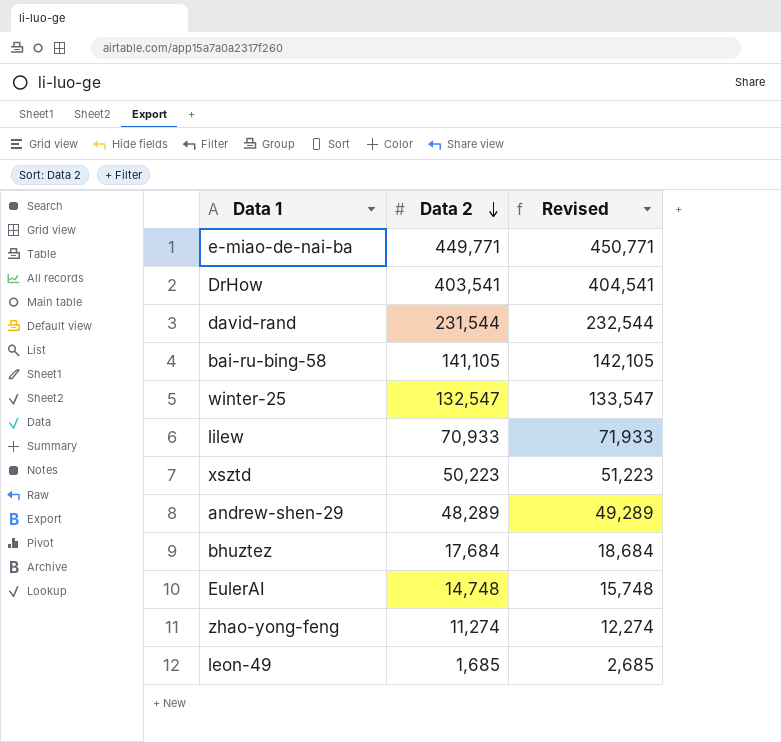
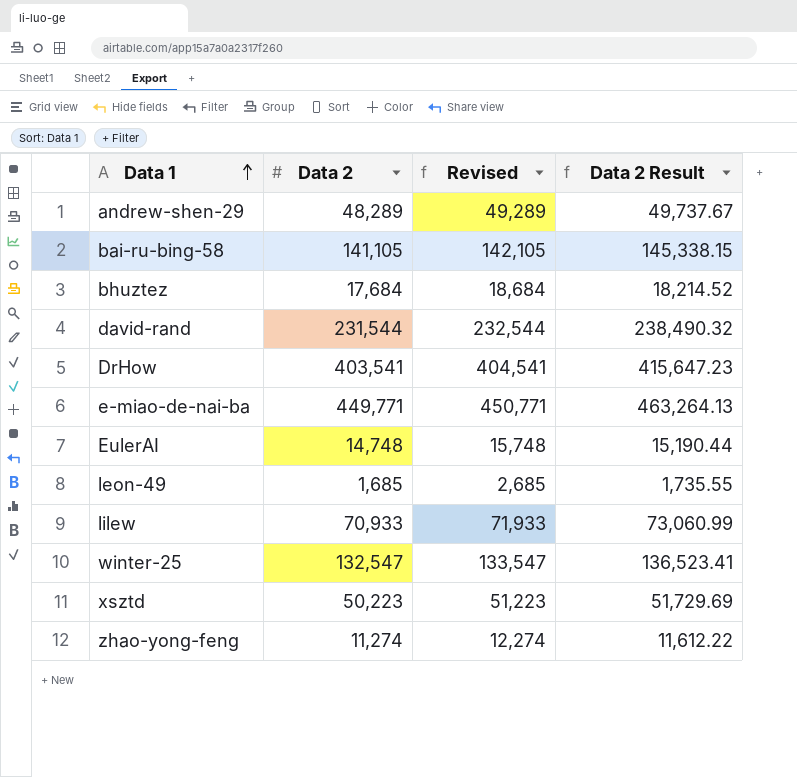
row order: Data 2 descending -> Data 1 ascending
column Data 2 Result | formula: none -> [Data 2] * 1.03

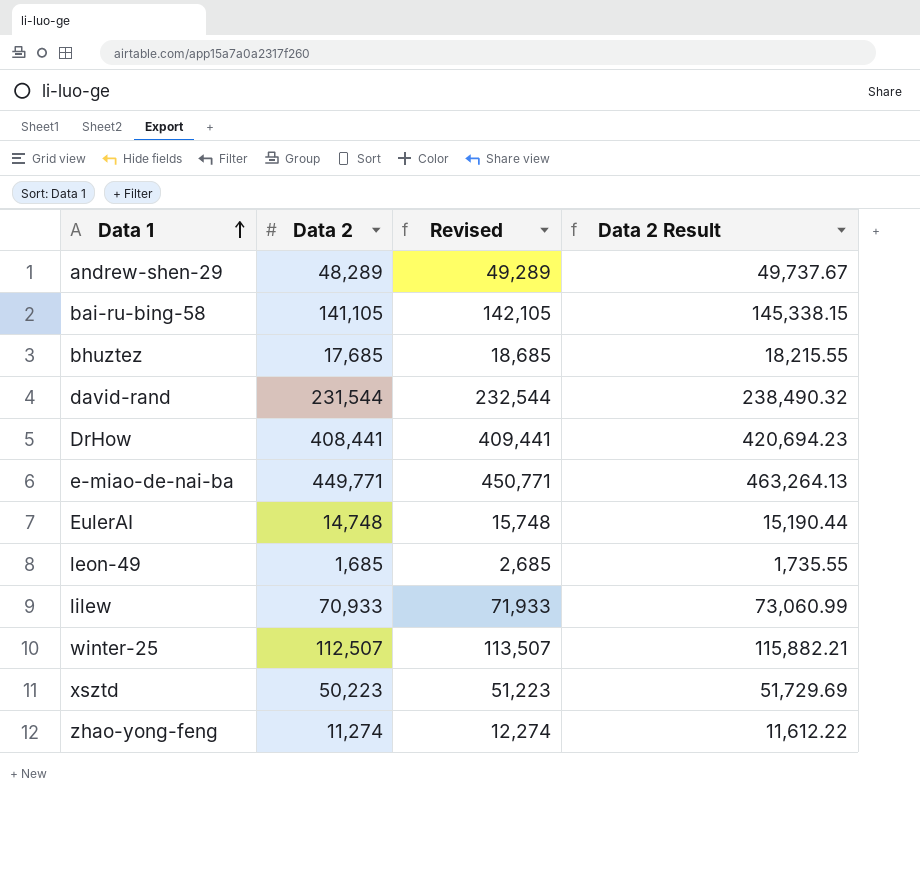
bhuztez | Data 2: 17,684 -> 17,685
bhuztez | Revised: 18,684 -> 18,685
bhuztez | Data 2 Result: 18,214.52 -> 18,215.55
DrHow | Data 2: 403,541 -> 408,441
DrHow | Revised: 404,541 -> 409,441
DrHow | Data 2 Result: 415,647.23 -> 420,694.23
winter-25 | Data 2: 132,547 -> 112,507
winter-25 | Revised: 133,547 -> 113,507
winter-25 | Data 2 Result: 136,523.41 -> 115,882.21

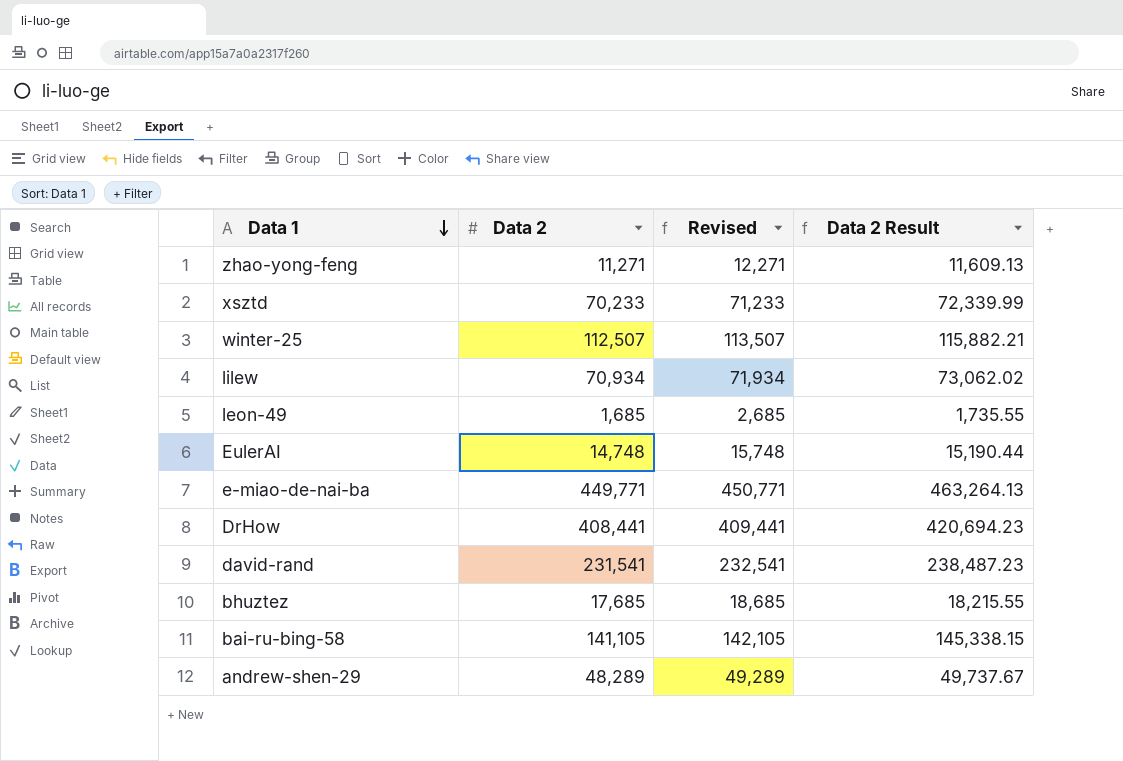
row order: Data 1 ascending -> Data 1 descending
zhao-yong-feng | Data 2: 11,274 -> 11,271
zhao-yong-feng | Revised: 12,274 -> 12,271
zhao-yong-feng | Data 2 Result: 11,612.22 -> 11,609.13
xsztd | Data 2: 50,223 -> 70,233
xsztd | Revised: 51,223 -> 71,233
xsztd | Data 2 Result: 51,729.69 -> 72,339.99
lilew | Data 2: 70,933 -> 70,934
lilew | Revised: 71,933 -> 71,934
lilew | Data 2 Result: 73,060.99 -> 73,062.02
david-rand | Data 2: 231,544 -> 231,541
david-rand | Revised: 232,544 -> 232,541
david-rand | Data 2 Result: 238,490.32 -> 238,487.23

